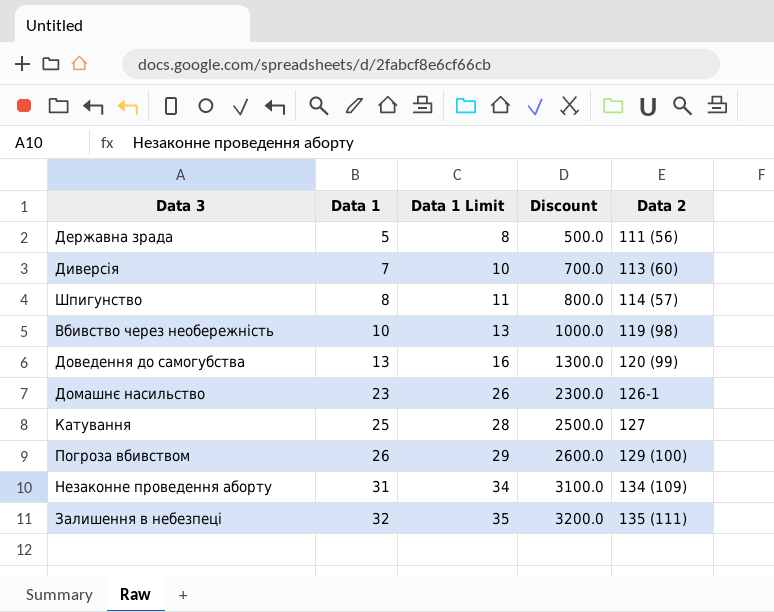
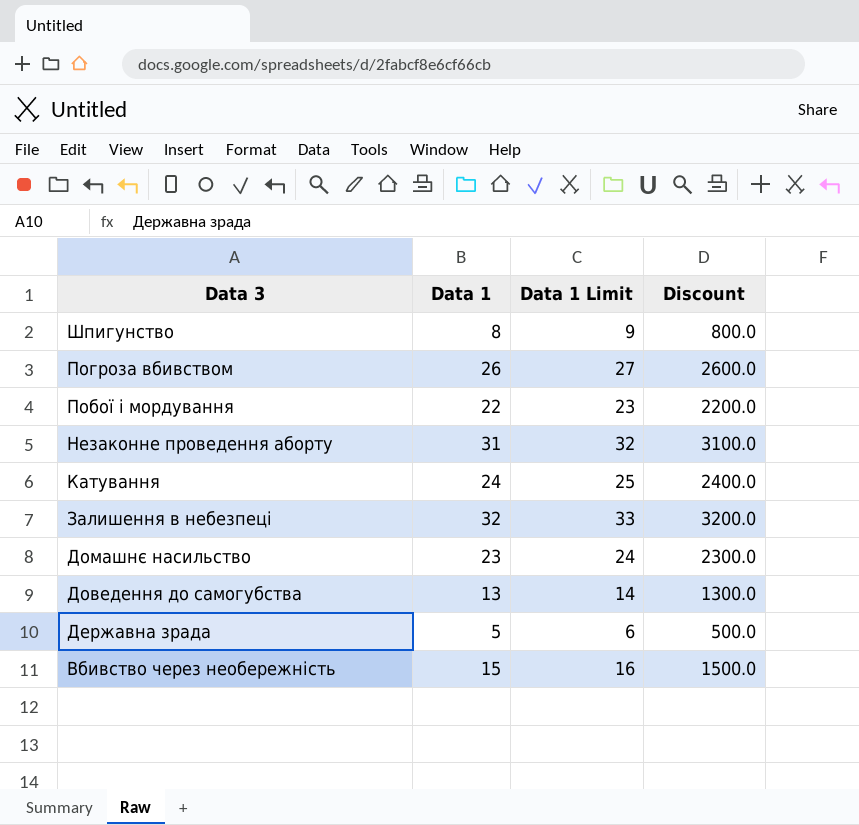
row order: Data 1 ascending -> Data 3 descending
column Data 2 | position: 5 -> none
column Data 1 Limit | formula: [Data 1] + 3 -> [Data 1] + 1
row Диверсія: 7 | 10 | 700.0 | 113 (60) -> none
row Побої і мордування: none -> 22 | 23 | 2200.0
Катування | Data 1: 25 -> 24
Катування | Discount: 2500.0 -> 2400.0
Вбивство через необережність | Data 1: 10 -> 15
Вбивство через необережність | Discount: 1000.0 -> 1500.0

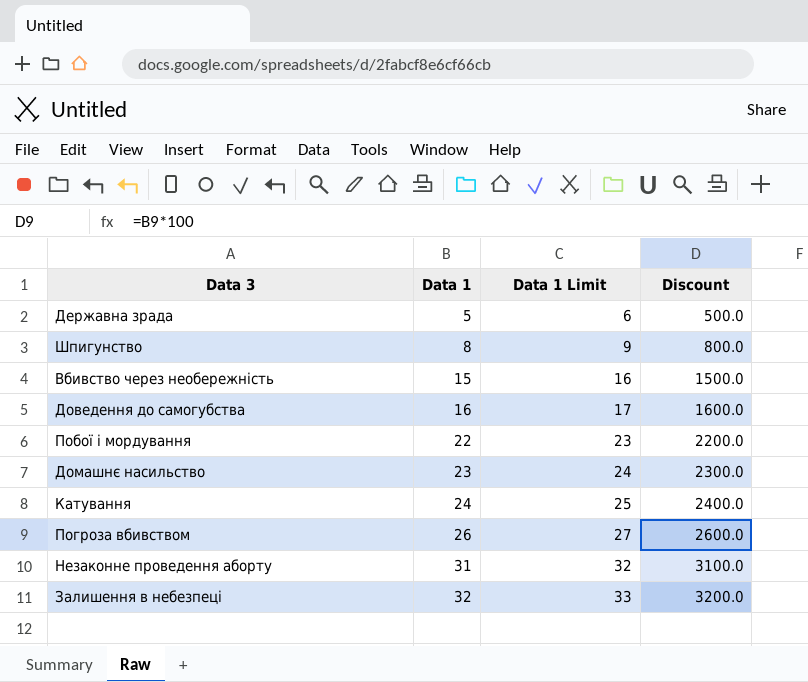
row order: Data 3 descending -> Data 1 ascending
Доведення до самогубства | Data 1: 13 -> 16
Доведення до самогубства | Data 1 Limit: 14 -> 17
Доведення до самогубства | Discount: 1300.0 -> 1600.0

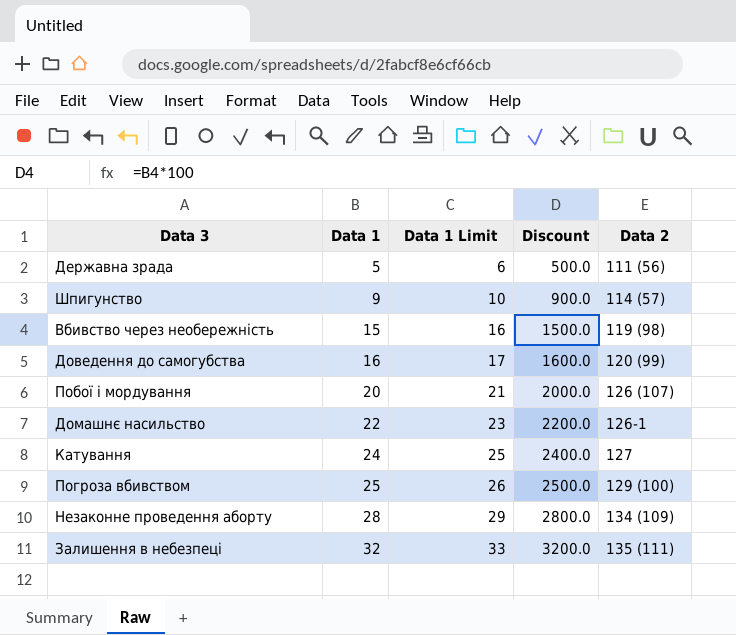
column Data 2 | position: none -> 5
Шпигунство | Data 1: 8 -> 9
Шпигунство | Data 1 Limit: 9 -> 10
Шпигунство | Discount: 800.0 -> 900.0
Побої і мордування | Data 1: 22 -> 20
Побої і мордування | Data 1 Limit: 23 -> 21
Побої і мордування | Discount: 2200.0 -> 2000.0
Домашнє насильство | Data 1: 23 -> 22
Домашнє насильство | Data 1 Limit: 24 -> 23
Домашнє насильство | Discount: 2300.0 -> 2200.0
Погроза вбивством | Data 1: 26 -> 25
Погроза вбивством | Data 1 Limit: 27 -> 26
Погроза вбивством | Discount: 2600.0 -> 2500.0
Незаконне проведення аборту | Data 1: 31 -> 28
Незаконне проведення аборту | Data 1 Limit: 32 -> 29
Незаконне проведення аборту | Discount: 3100.0 -> 2800.0

